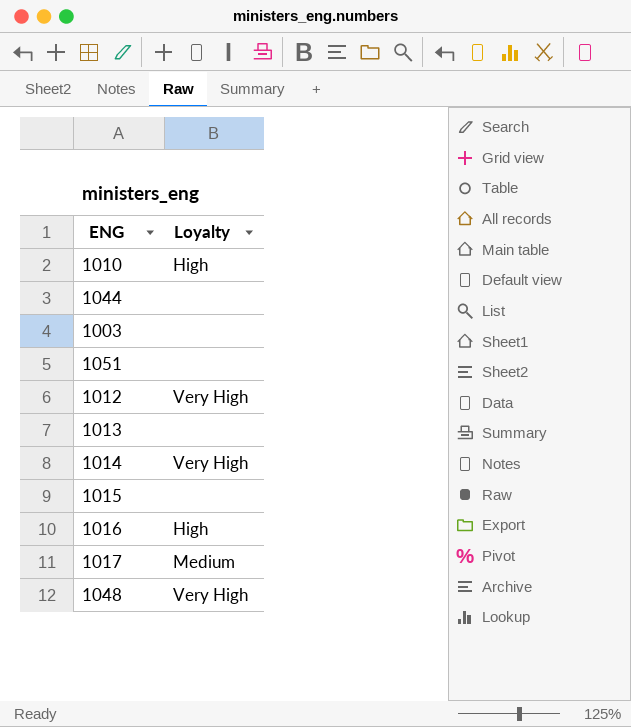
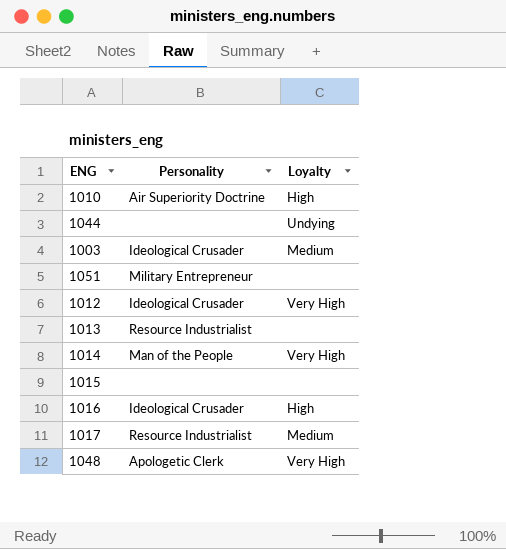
column Personality | position: none -> 2
1044 | Loyalty: none -> Undying
1003 | Loyalty: none -> Medium

